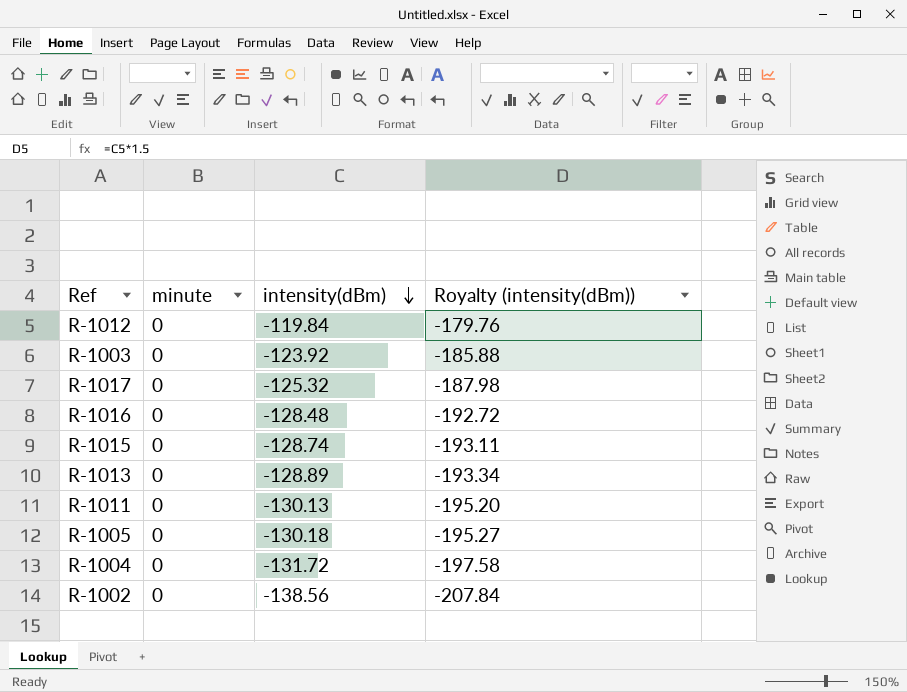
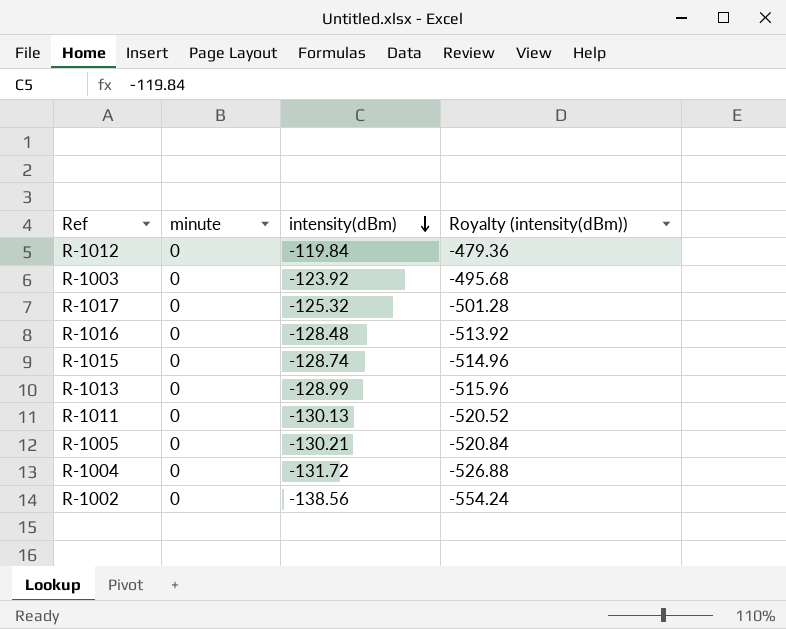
column Royalty (intensity(dBm)) | formula: [intensity(dBm)] * 1.5 -> [intensity(dBm)] * 4
R-1013 | intensity(dBm): -128.89 -> -128.99
R-1005 | intensity(dBm): -130.18 -> -130.21

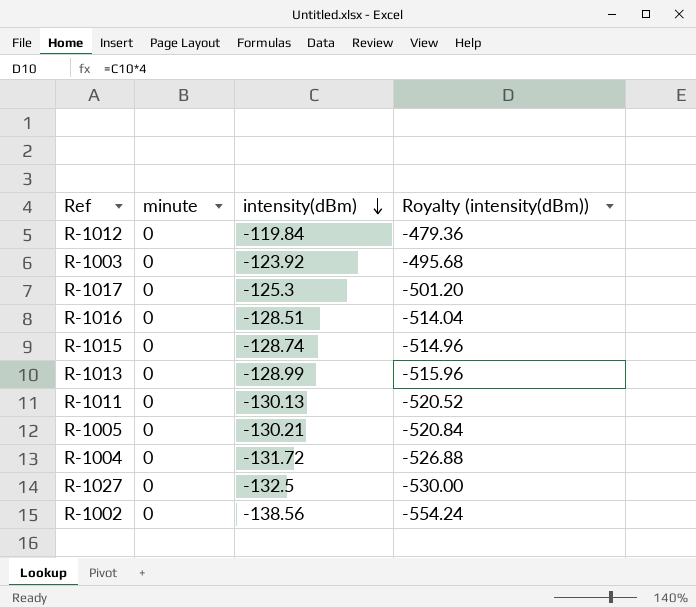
R-1017 | intensity(dBm): -125.32 -> -125.3
R-1017 | Royalty (intensity(dBm)): -501.28 -> -501.20
R-1016 | intensity(dBm): -128.48 -> -128.51
R-1016 | Royalty (intensity(dBm)): -513.92 -> -514.04
row R-1027: none -> 0 | -132.5 | -530.00

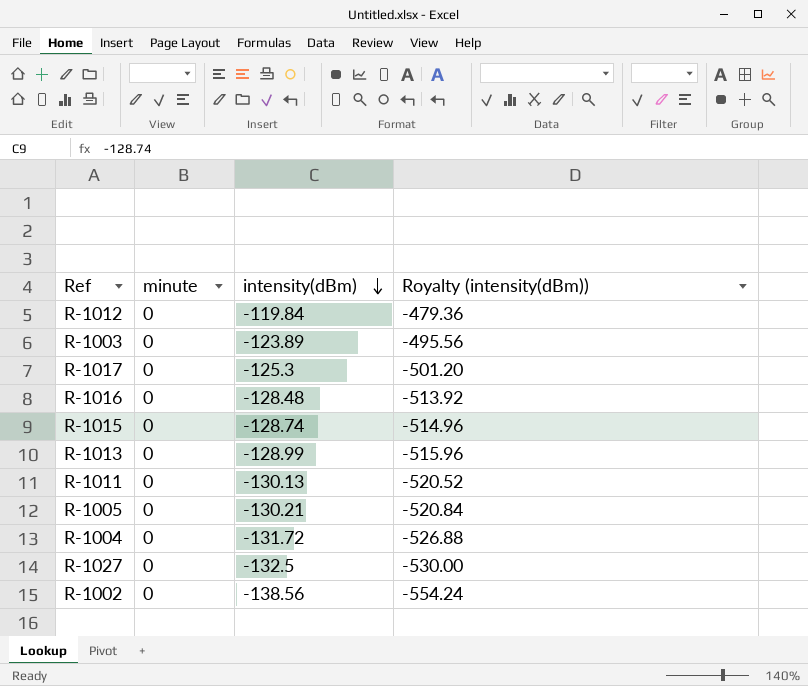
R-1003 | intensity(dBm): -123.92 -> -123.89
R-1003 | Royalty (intensity(dBm)): -495.68 -> -495.56
R-1016 | intensity(dBm): -128.51 -> -128.48
R-1016 | Royalty (intensity(dBm)): -514.04 -> -513.92

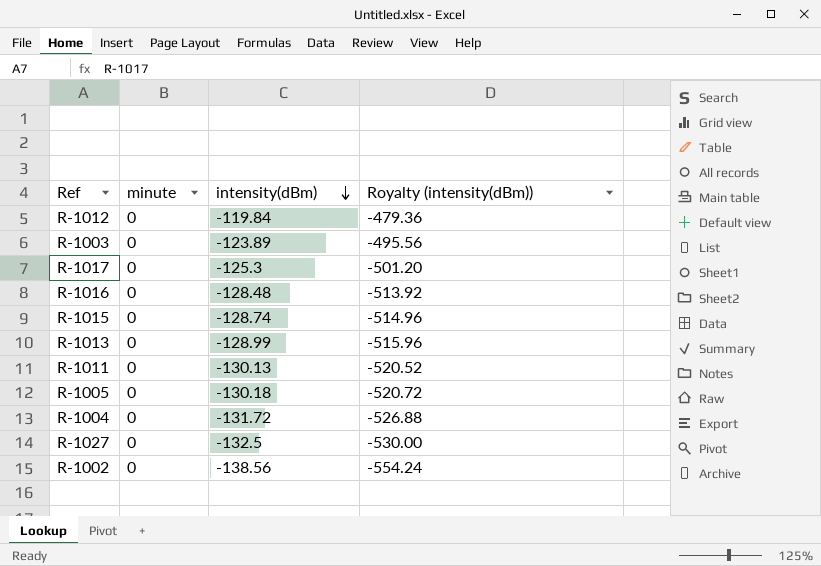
R-1005 | intensity(dBm): -130.21 -> -130.18
R-1005 | Royalty (intensity(dBm)): -520.84 -> -520.72

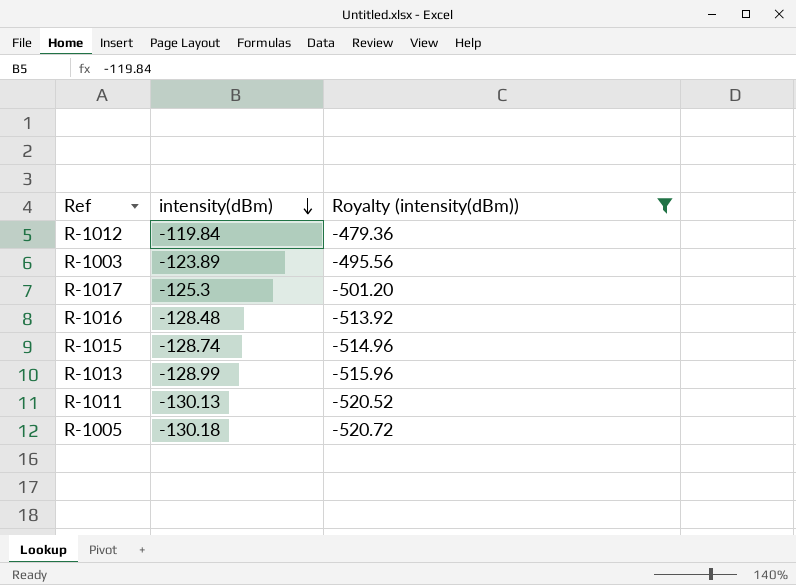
filter: none -> Royalty (intensity(dBm)) >= -520.72
column minute | position: 2 -> none

